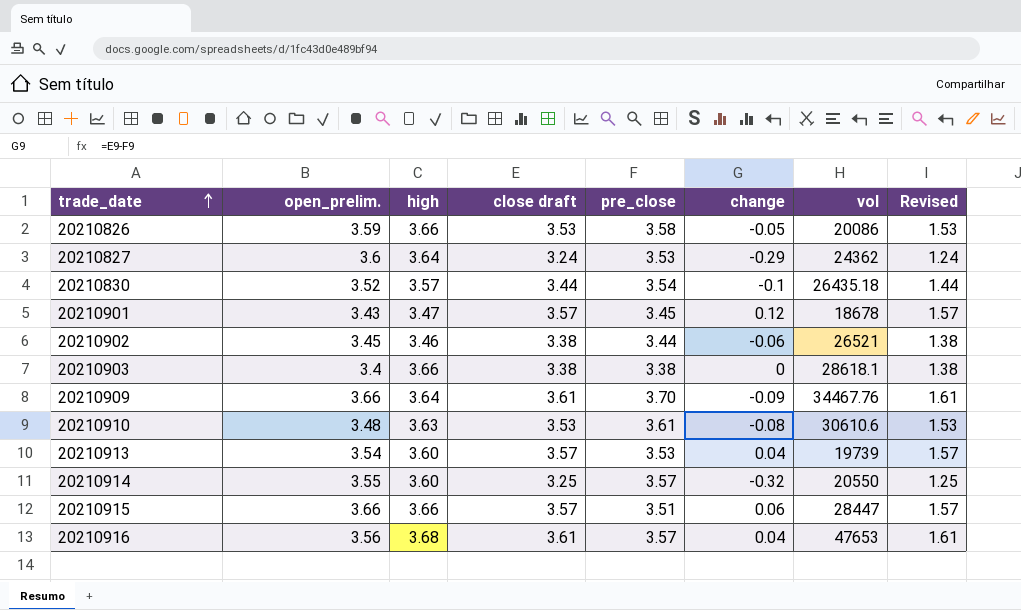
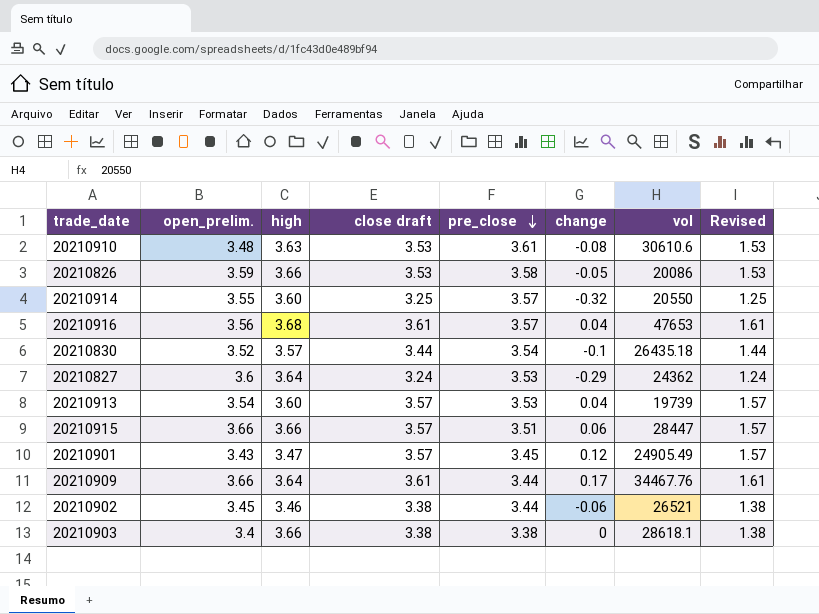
row order: trade_date ascending -> pre_close descending
20210901 | vol: 18678 -> 24905.49
20210909 | pre_close: 3.70 -> 3.44
20210909 | change: -0.09 -> 0.17

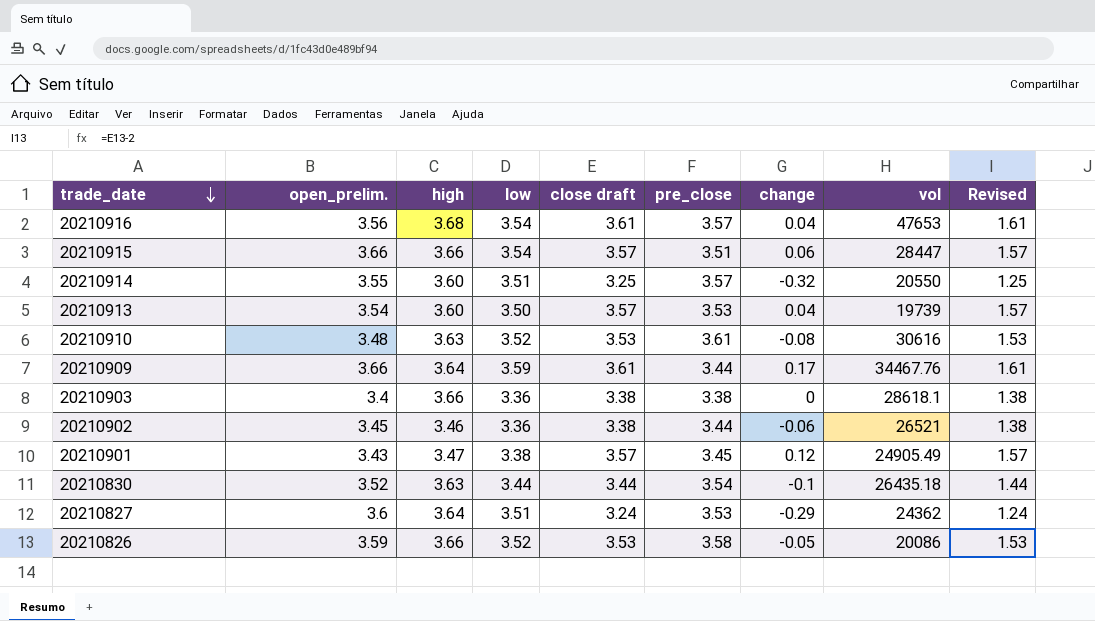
row order: pre_close descending -> trade_date descending
column low | position: none -> 4
20210910 | vol: 30610.6 -> 30616
20210830 | high: 3.57 -> 3.63

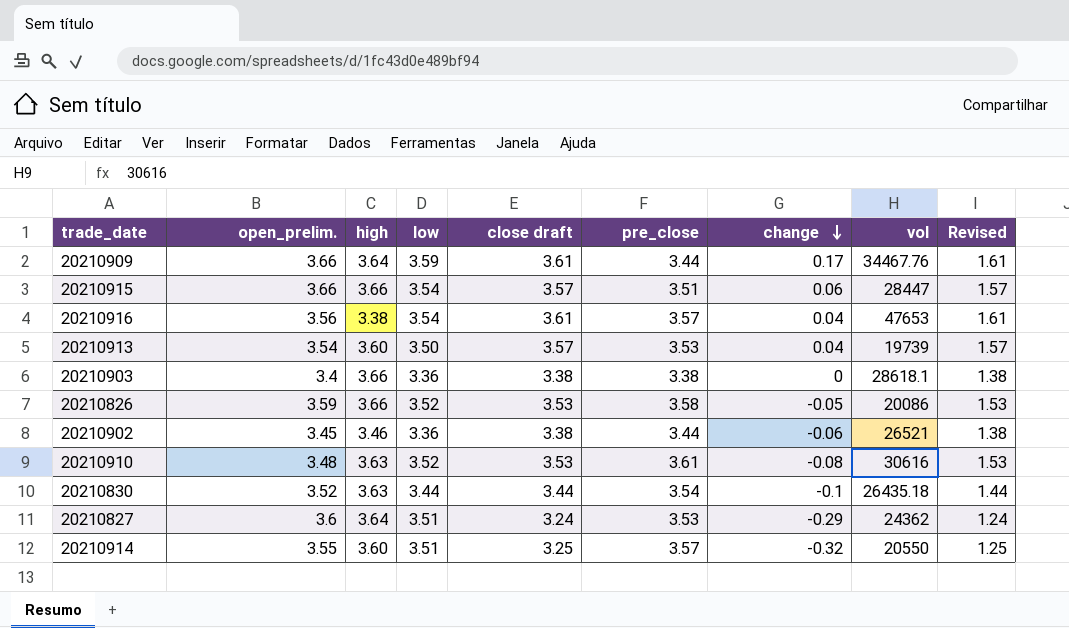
row order: trade_date descending -> change descending
row 20210901: 3.43 | 3.47 | 3.38 | 3.57 | 3.45 | 0.12 | 24905.49 | 1.57 -> none
20210916 | high: 3.68 -> 3.38

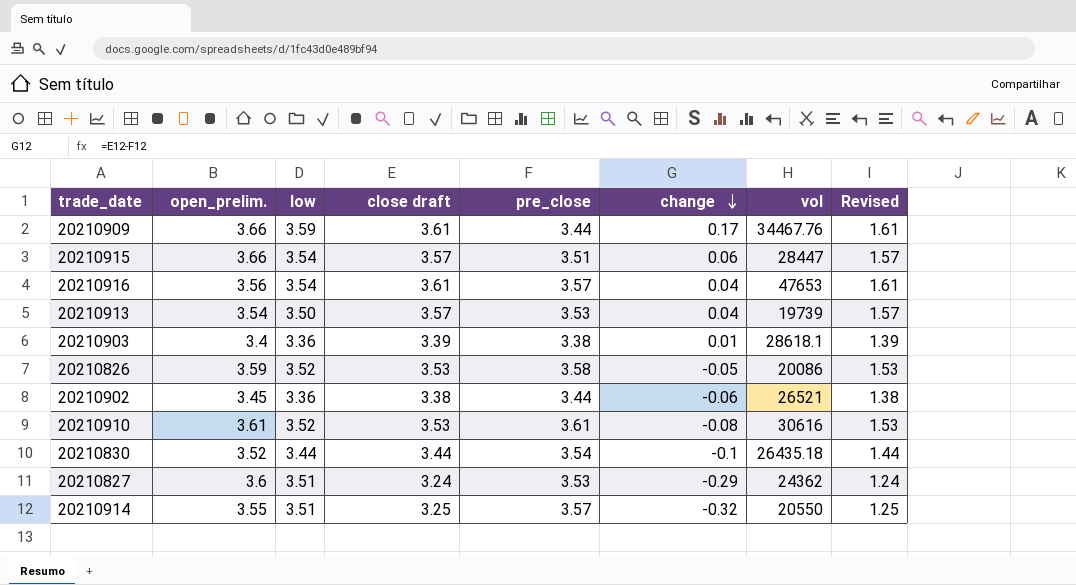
column high | position: 3 -> none
20210903 | close draft: 3.38 -> 3.39
20210903 | change: 0 -> 0.01
20210903 | Revised: 1.38 -> 1.39
20210910 | open_prelim.: 3.48 -> 3.61

